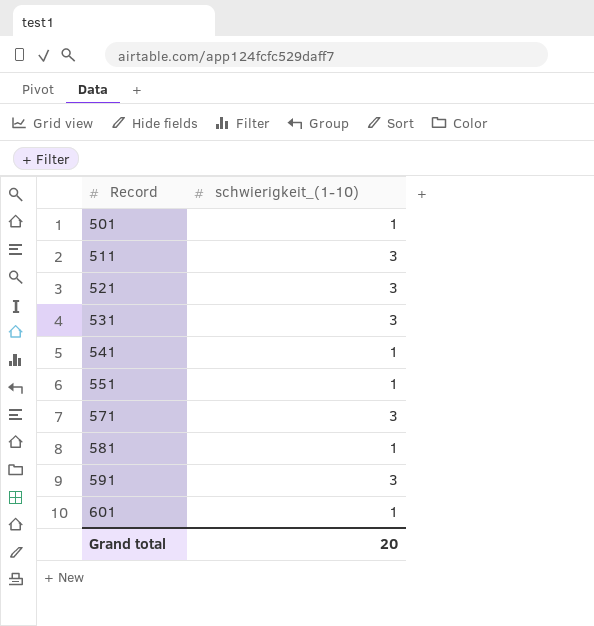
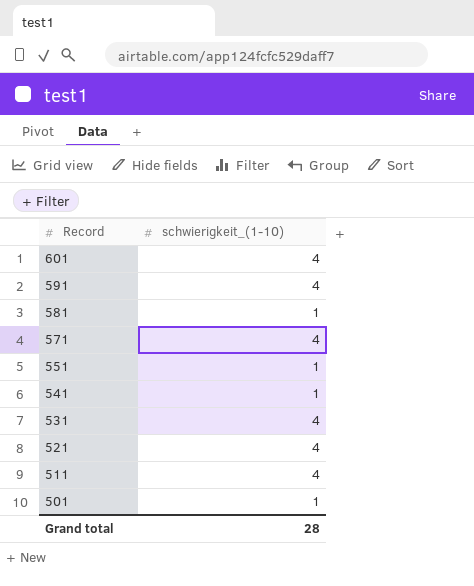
row order: Record ascending -> Record descending
601 | schwierigkeit_(1-10): 1 -> 4
591 | schwierigkeit_(1-10): 3 -> 4
571 | schwierigkeit_(1-10): 3 -> 4
531 | schwierigkeit_(1-10): 3 -> 4
521 | schwierigkeit_(1-10): 3 -> 4
511 | schwierigkeit_(1-10): 3 -> 4
Grand total | schwierigkeit_(1-10): 20 -> 28

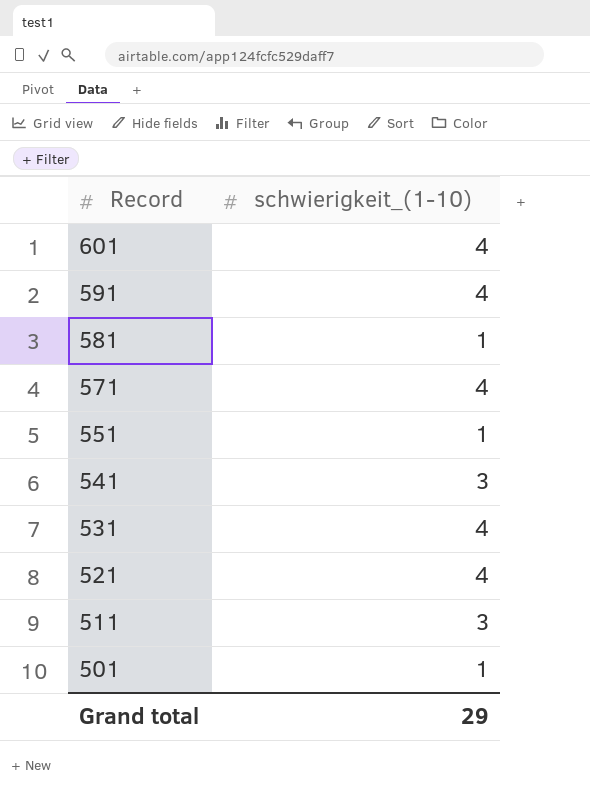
541 | schwierigkeit_(1-10): 1 -> 3
511 | schwierigkeit_(1-10): 4 -> 3
Grand total | schwierigkeit_(1-10): 28 -> 29

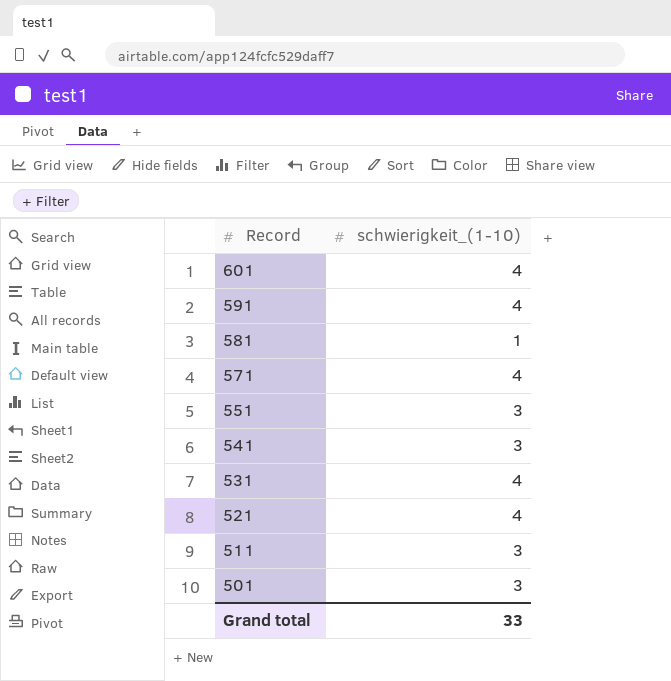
551 | schwierigkeit_(1-10): 1 -> 3
501 | schwierigkeit_(1-10): 1 -> 3
Grand total | schwierigkeit_(1-10): 29 -> 33

